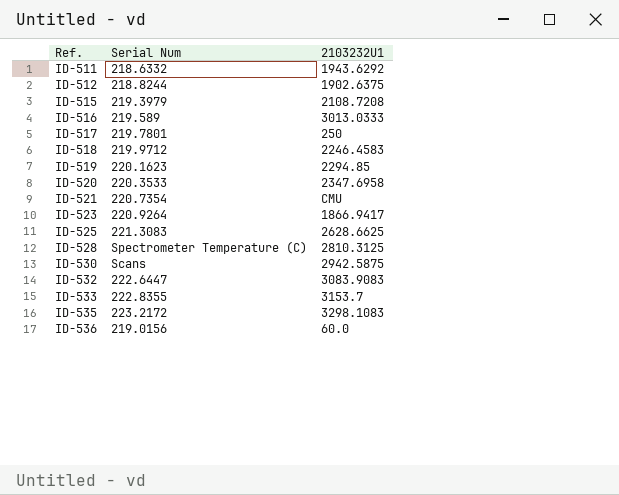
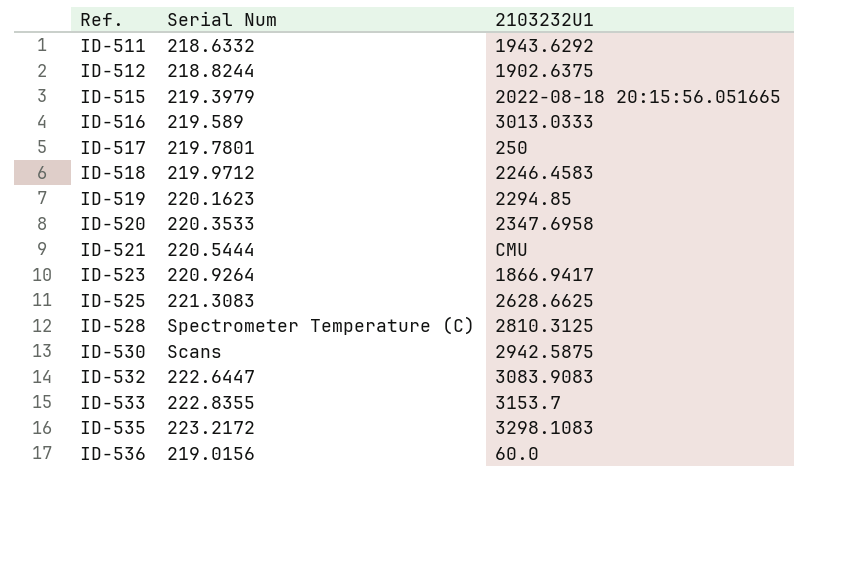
ID-515 | 2103232U1: 2108.7208 -> 2022-08-18 20:15:56.051665
ID-521 | Serial Num: 220.7354 -> 220.5444

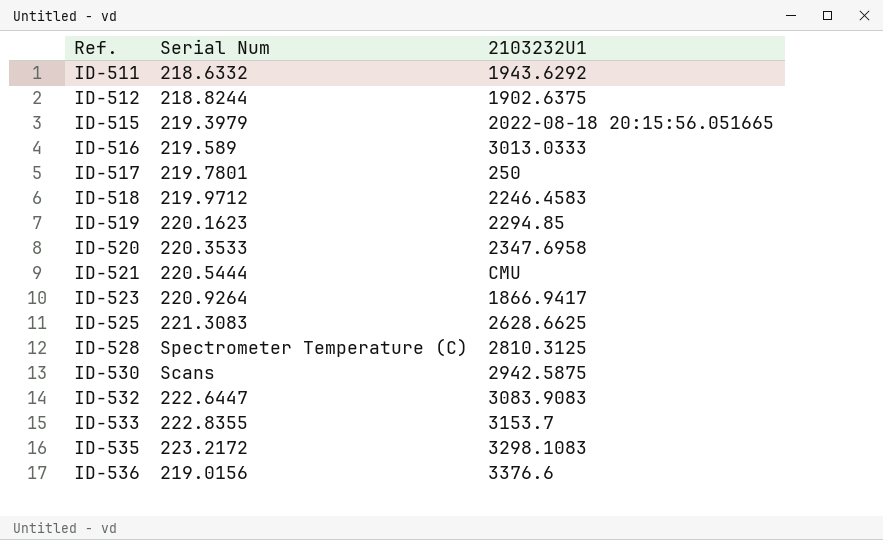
ID-536 | 2103232U1: 60.0 -> 3376.6

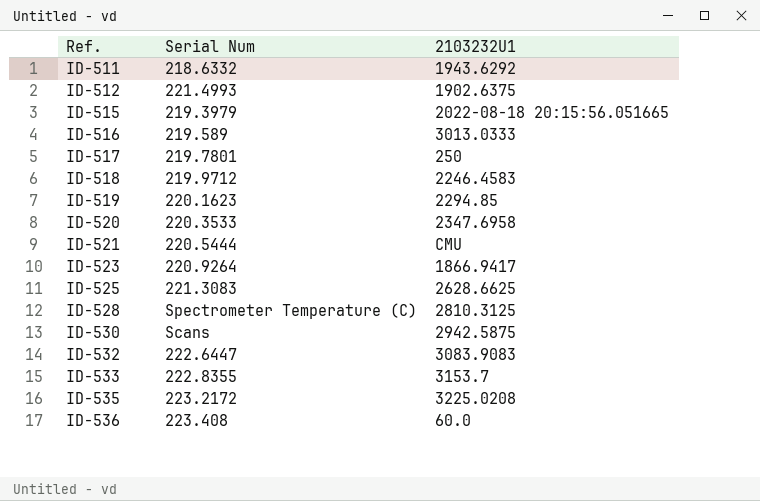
ID-512 | Serial Num: 218.8244 -> 221.4993
ID-535 | 2103232U1: 3298.1083 -> 3225.0208
ID-536 | Serial Num: 219.0156 -> 223.408
ID-536 | 2103232U1: 3376.6 -> 60.0

